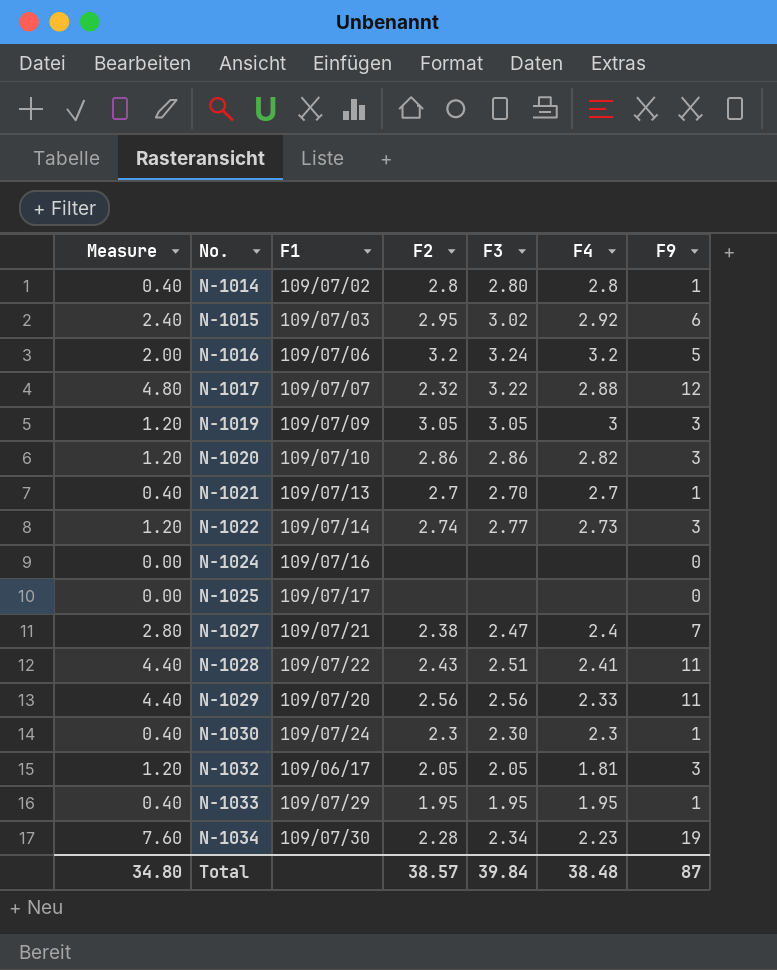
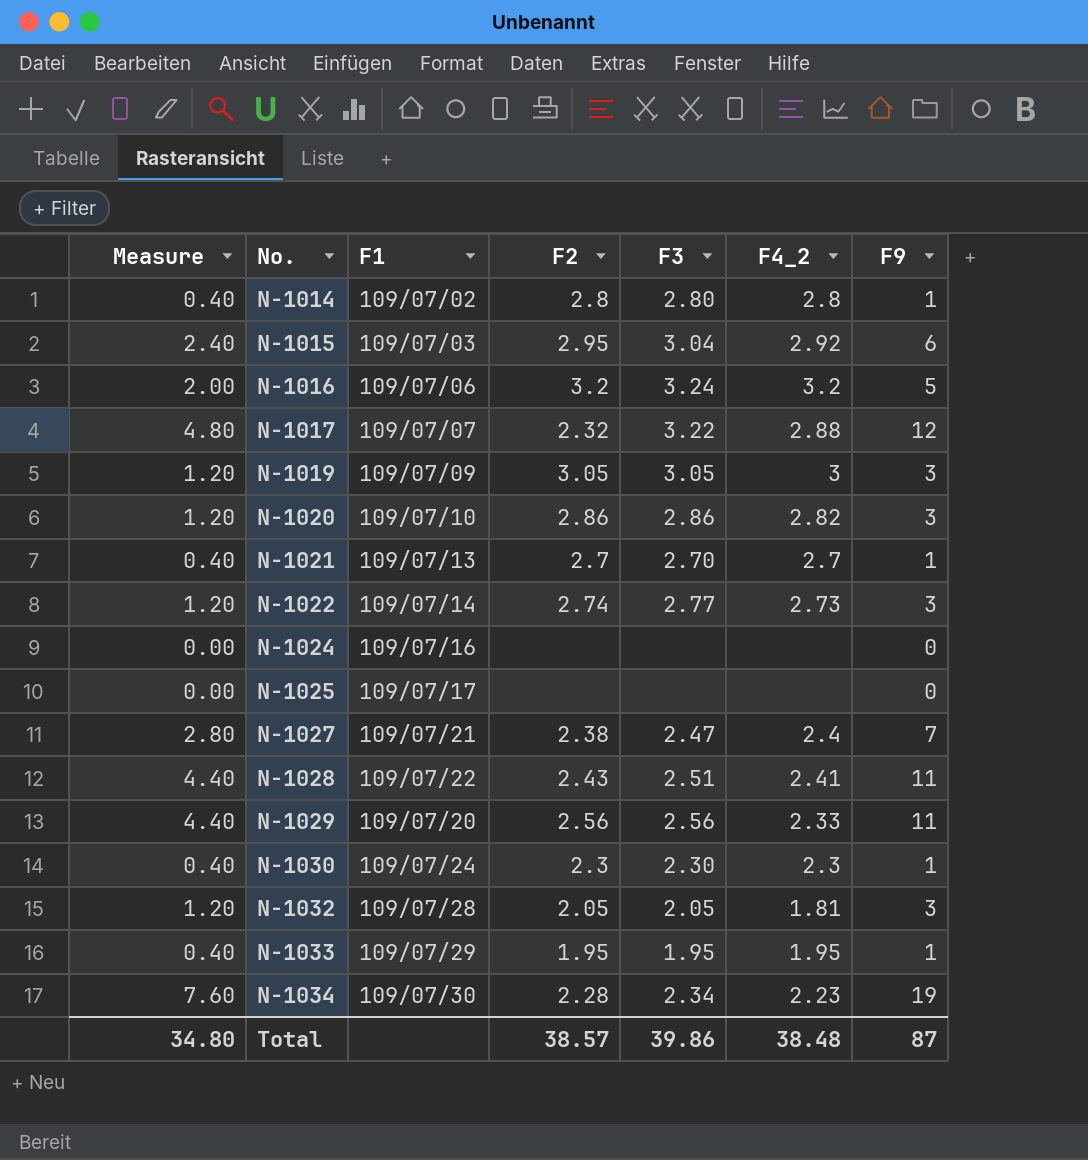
column name: F4 -> F4_2
N-1015 | F3: 3.02 -> 3.04
N-1032 | F1: 109/06/17 -> 109/07/28
Total | F3: 39.84 -> 39.86

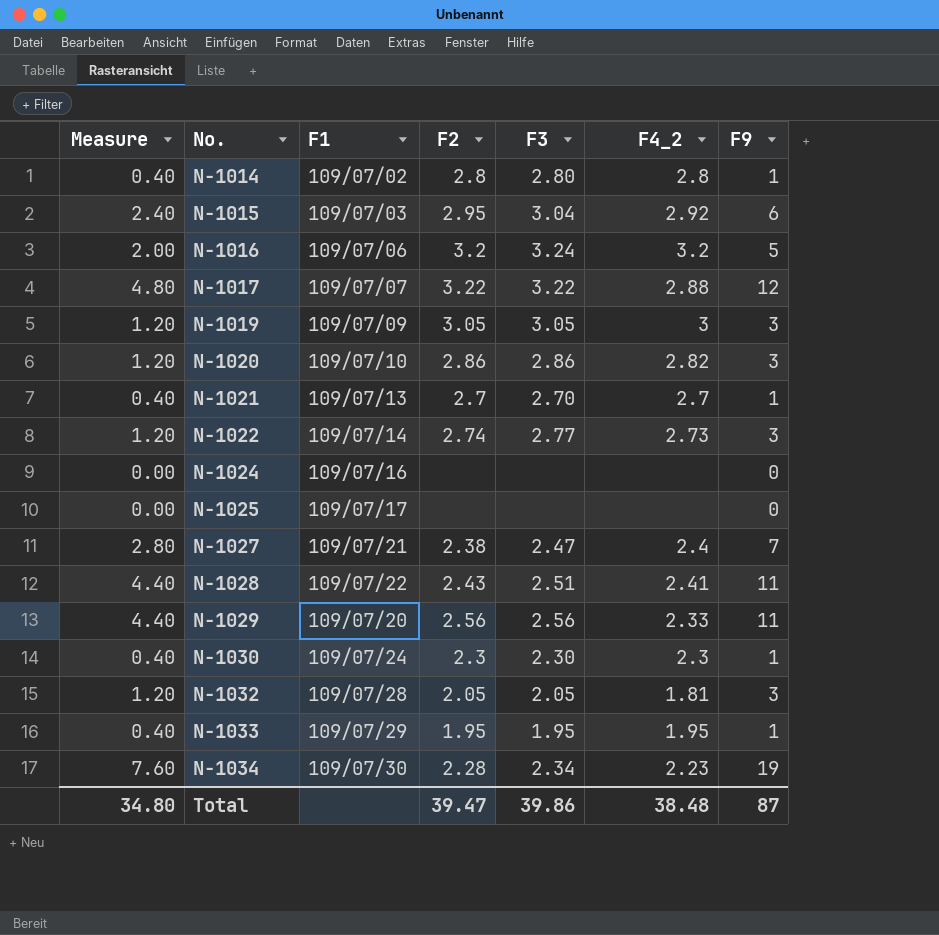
N-1017 | F2: 2.32 -> 3.22
Total | F2: 38.57 -> 39.47

